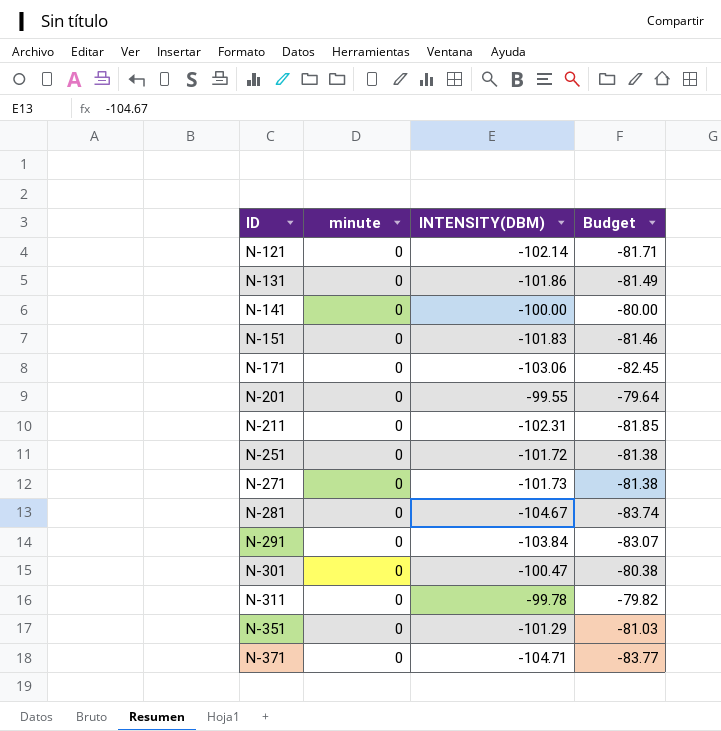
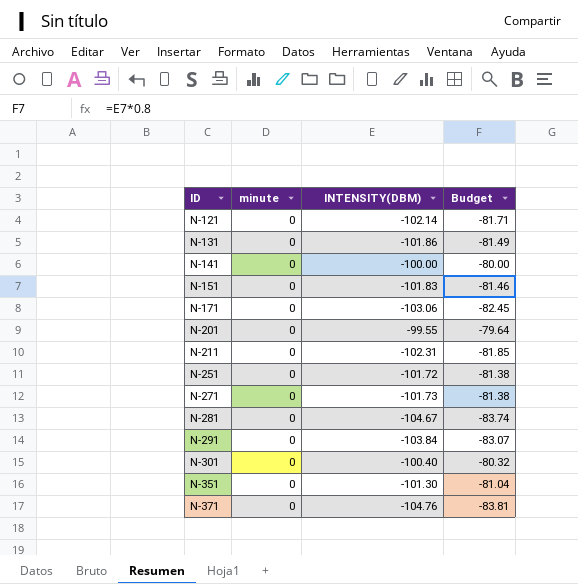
row N-311: 0 | -99.78 | -79.82 -> none
N-301 | INTENSITY(DBM): -100.47 -> -100.40
N-301 | Budget: -80.38 -> -80.32
N-351 | INTENSITY(DBM): -101.29 -> -101.30
N-351 | Budget: -81.03 -> -81.04
N-371 | INTENSITY(DBM): -104.71 -> -104.76
N-371 | Budget: -83.77 -> -83.81

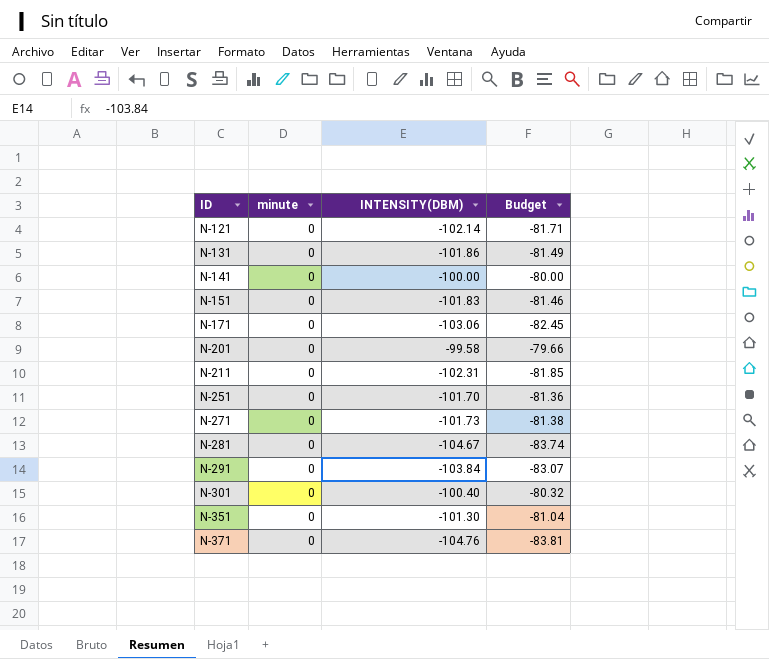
N-201 | INTENSITY(DBM): -99.55 -> -99.58
N-201 | Budget: -79.64 -> -79.66
N-251 | INTENSITY(DBM): -101.72 -> -101.70
N-251 | Budget: -81.38 -> -81.36

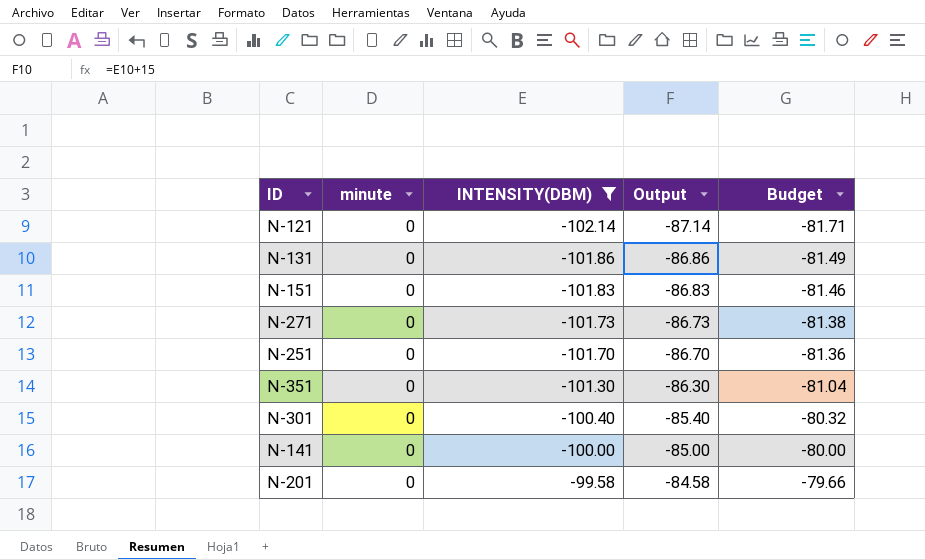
filter: none -> INTENSITY(DBM) >= -102.14
row order: ID ascending -> INTENSITY(DBM) ascending
column Output | formula: none -> [INTENSITY(DBM)] + 15

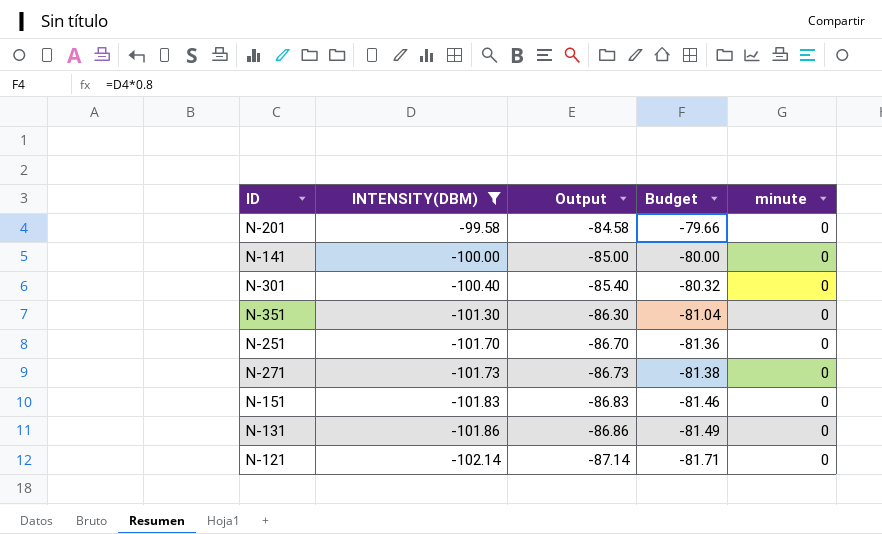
row order: INTENSITY(DBM) ascending -> INTENSITY(DBM) descending
column minute | position: 2 -> 5

